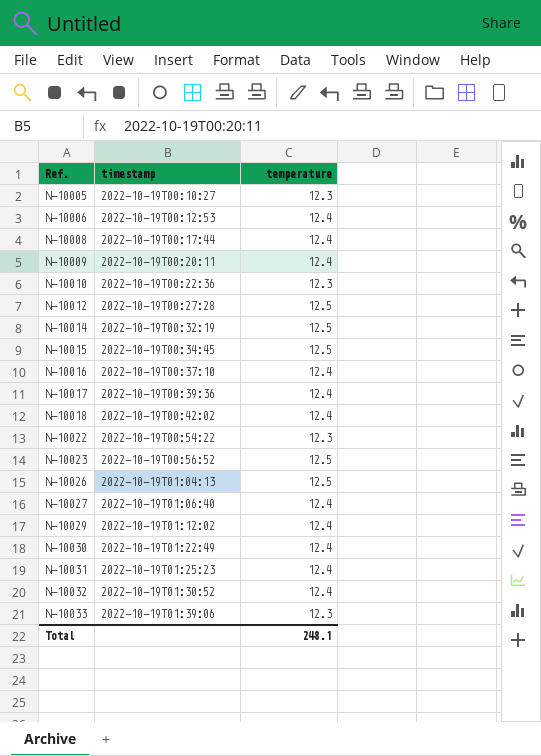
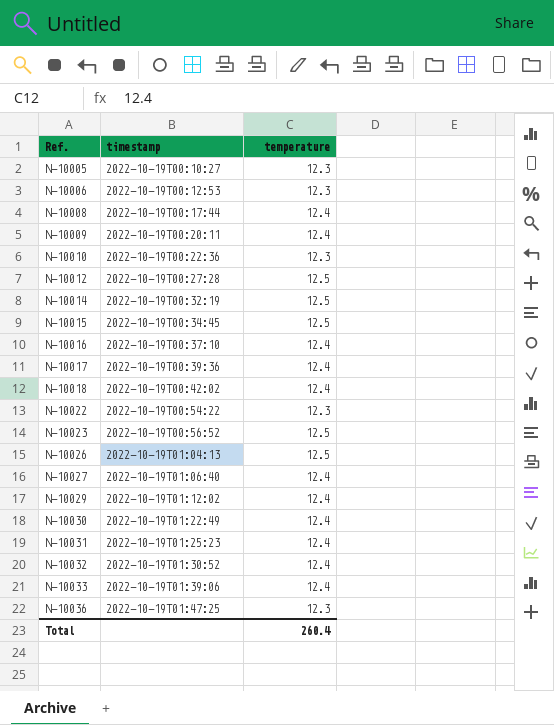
N-10006 | temperature: 12.4 -> 12.3
N-10033 | temperature: 12.3 -> 12.4
row N-10036: none -> 2022-10-19T01:47:25 | 12.3
Total | temperature: 248.1 -> 260.4

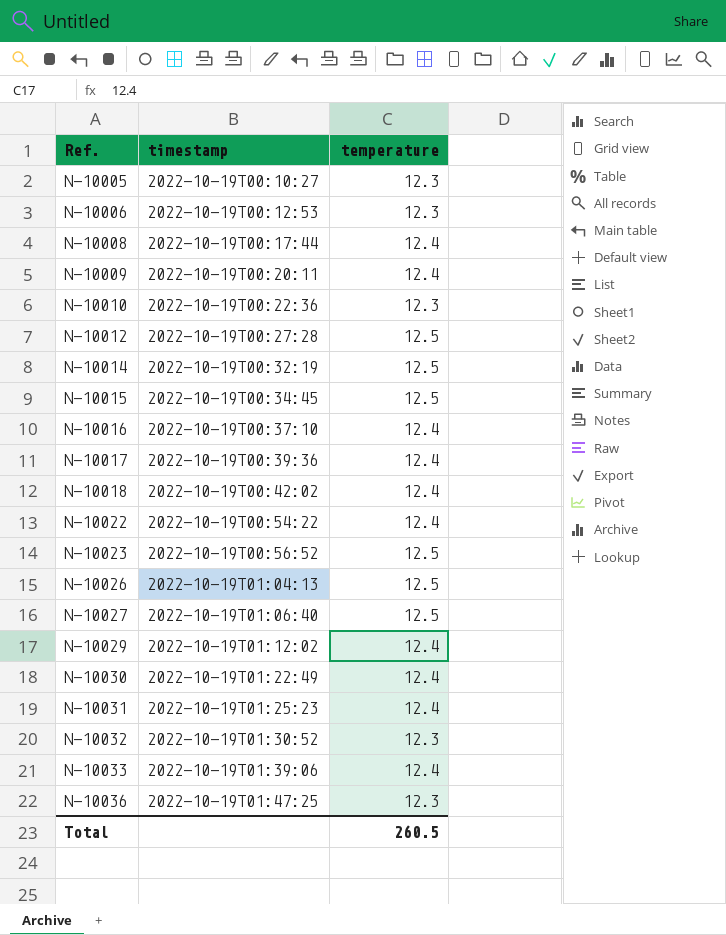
N-10022 | temperature: 12.3 -> 12.4
N-10027 | temperature: 12.4 -> 12.5
N-10032 | temperature: 12.4 -> 12.3
Total | temperature: 260.4 -> 260.5

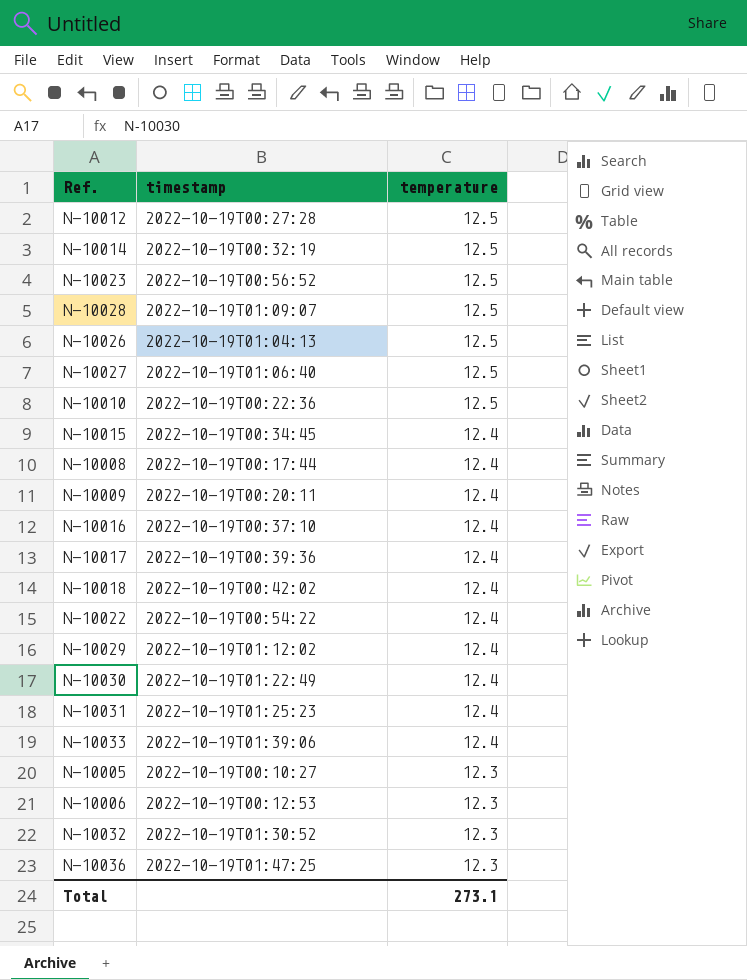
row order: Ref. ascending -> temperature descending
row N-10028: none -> 2022-10-19T01:09:07 | 12.5
N-10010 | temperature: 12.3 -> 12.5
N-10015 | temperature: 12.5 -> 12.4
Total | temperature: 260.5 -> 273.1

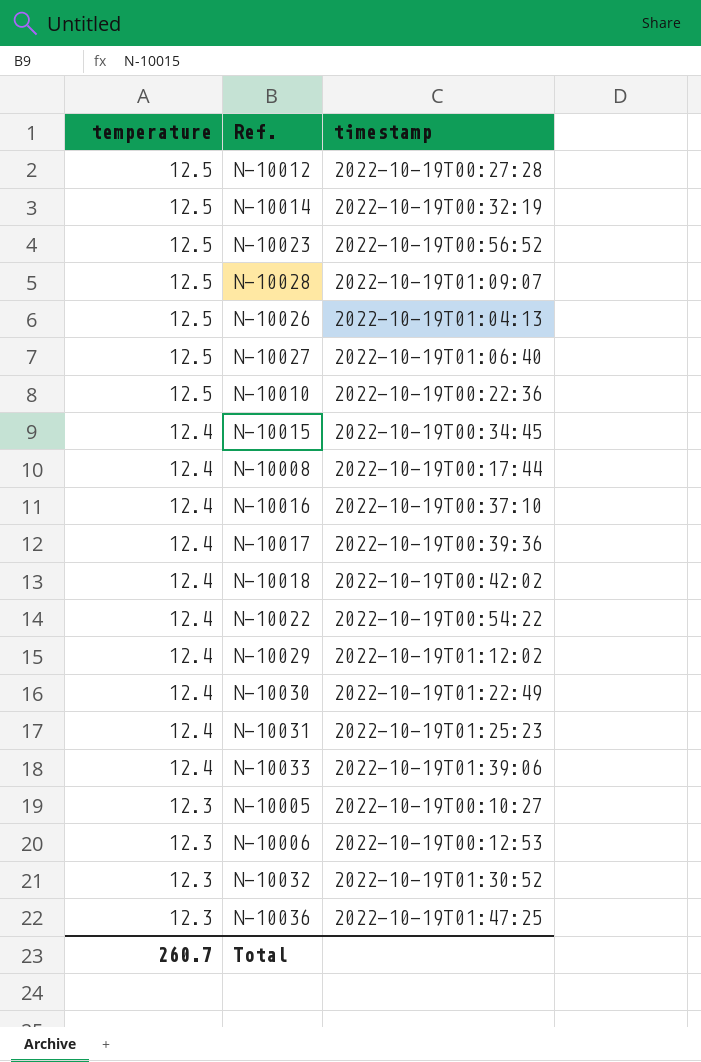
column temperature | position: 3 -> 1
row N-10009: 2022-10-19T00:20:11 | 12.4 -> none
Total | temperature: 273.1 -> 260.7

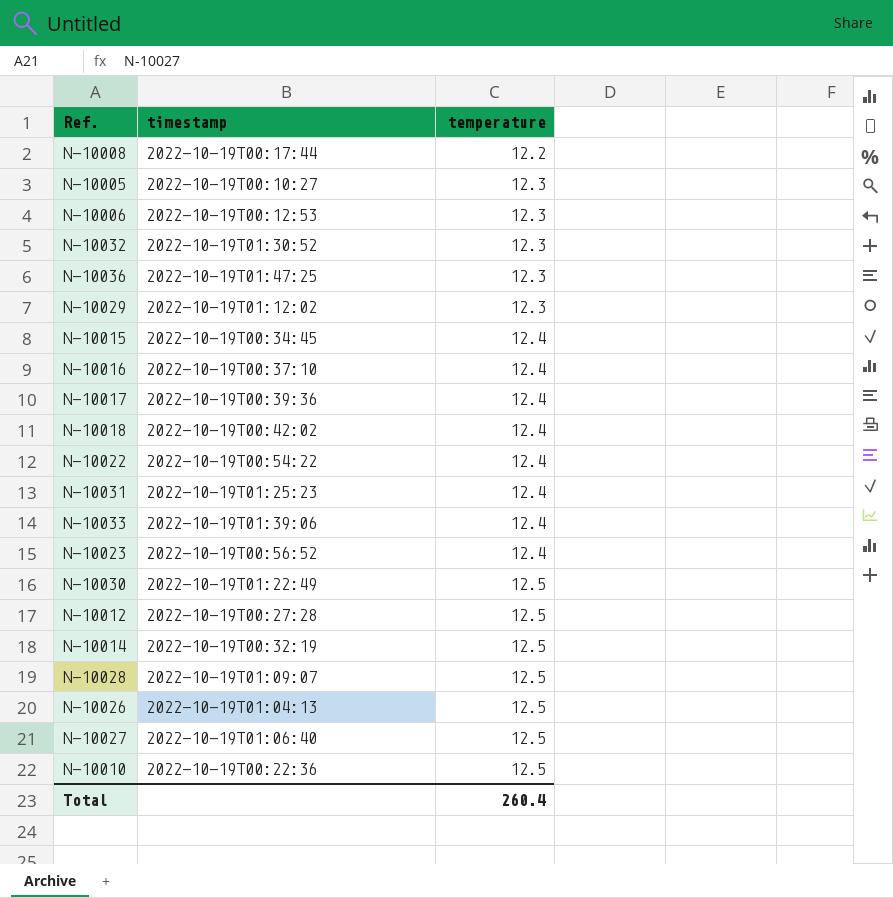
row order: temperature descending -> temperature ascending
column temperature | position: 1 -> 3
N-10008 | temperature: 12.4 -> 12.2
N-10029 | temperature: 12.4 -> 12.3
N-10023 | temperature: 12.5 -> 12.4
N-10030 | temperature: 12.4 -> 12.5
Total | temperature: 260.7 -> 260.4

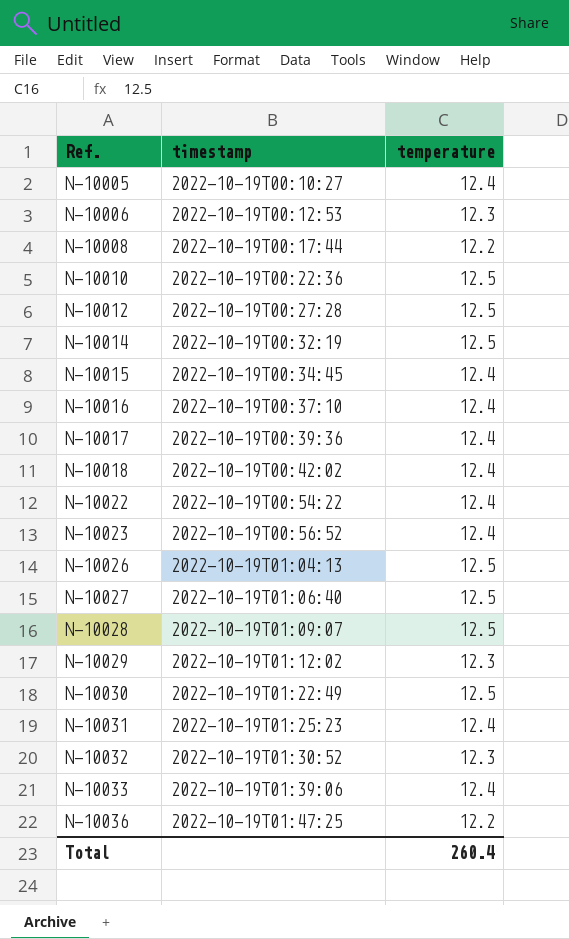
row order: temperature ascending -> Ref. ascending
N-10005 | temperature: 12.3 -> 12.4
N-10036 | temperature: 12.3 -> 12.2

